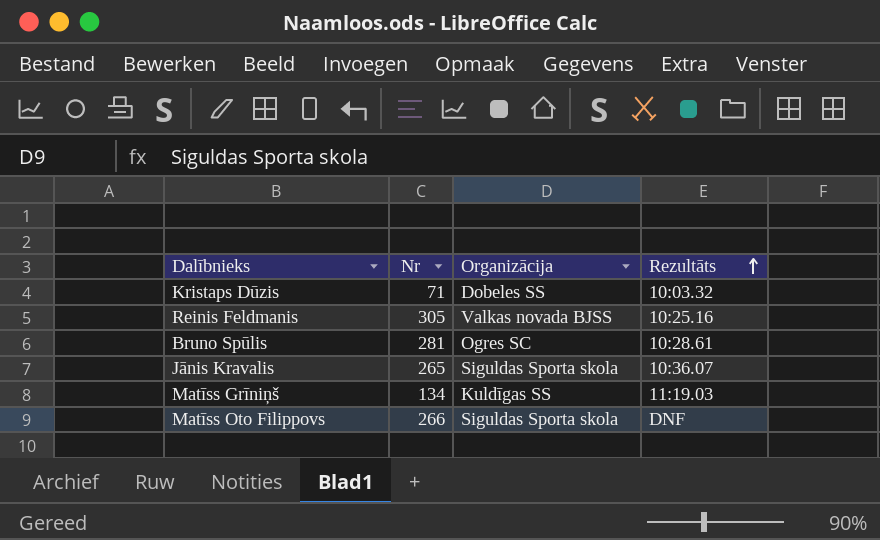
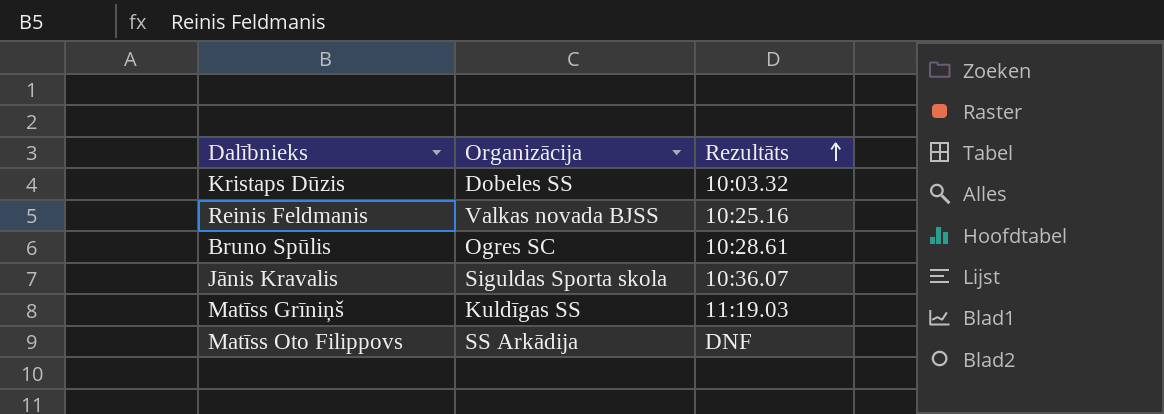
column Nr | position: 2 -> none
Matīss Oto Filippovs | Organizācija: Siguldas Sporta skola -> SS Arkādija

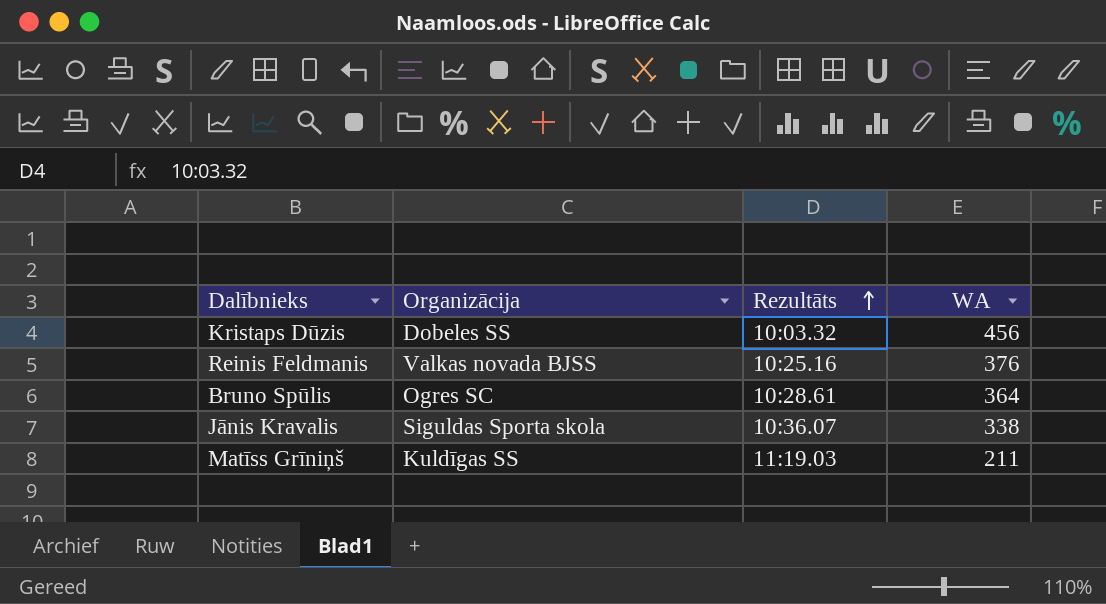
column WA | position: none -> 4
row Matīss Oto Filippovs: SS Arkādija | DNF -> none

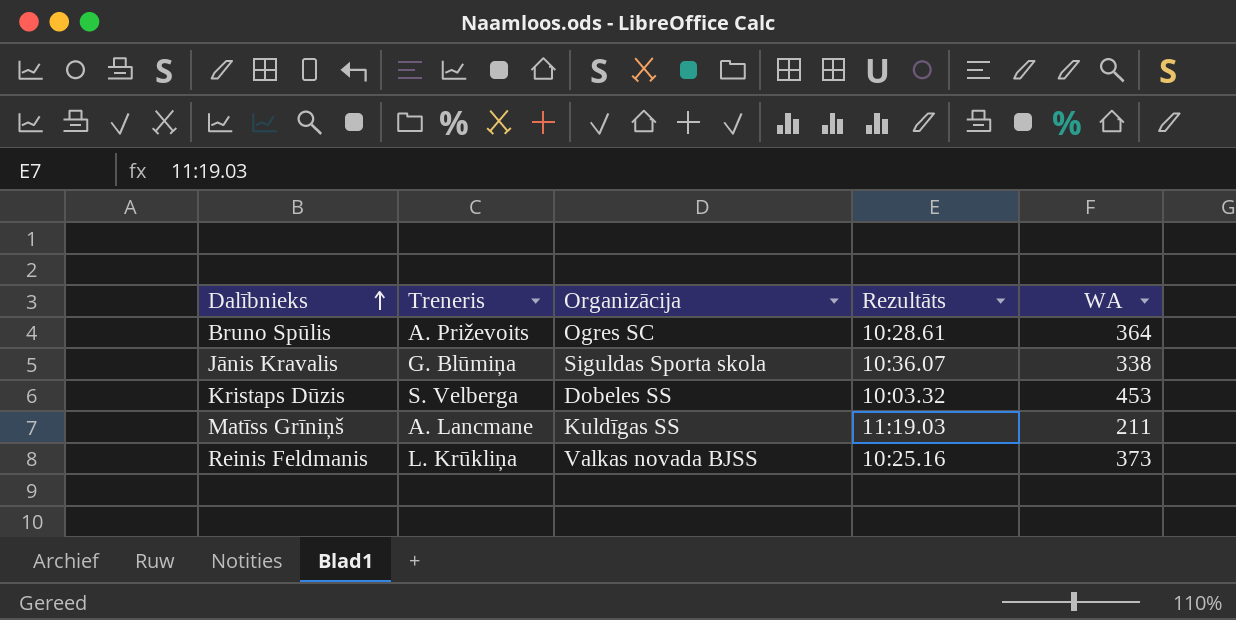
row order: Rezultāts ascending -> Dalībnieks ascending
column Treneris | position: none -> 2
Kristaps Dūzis | WA: 456 -> 453
Reinis Feldmanis | WA: 376 -> 373

